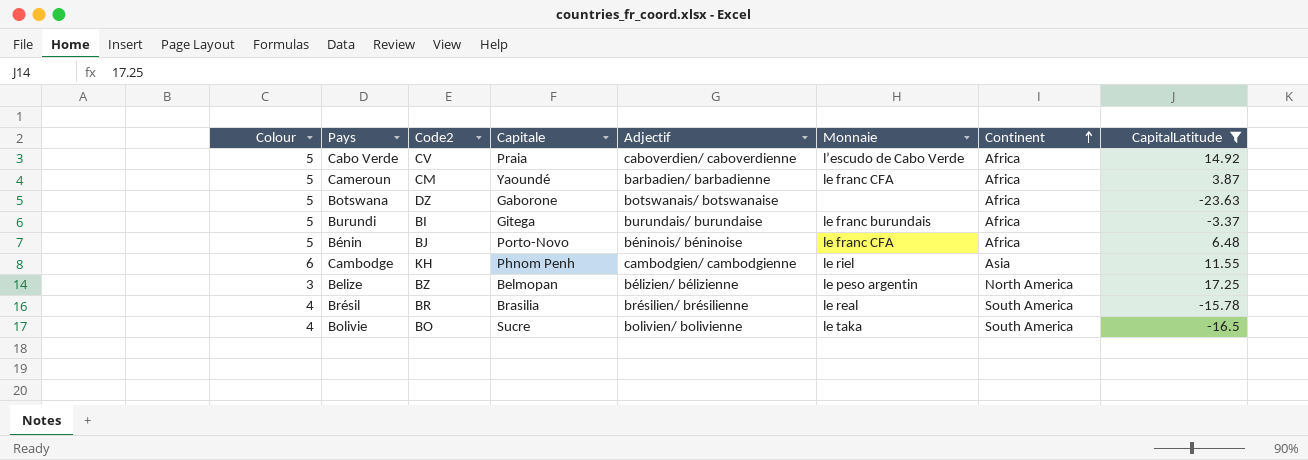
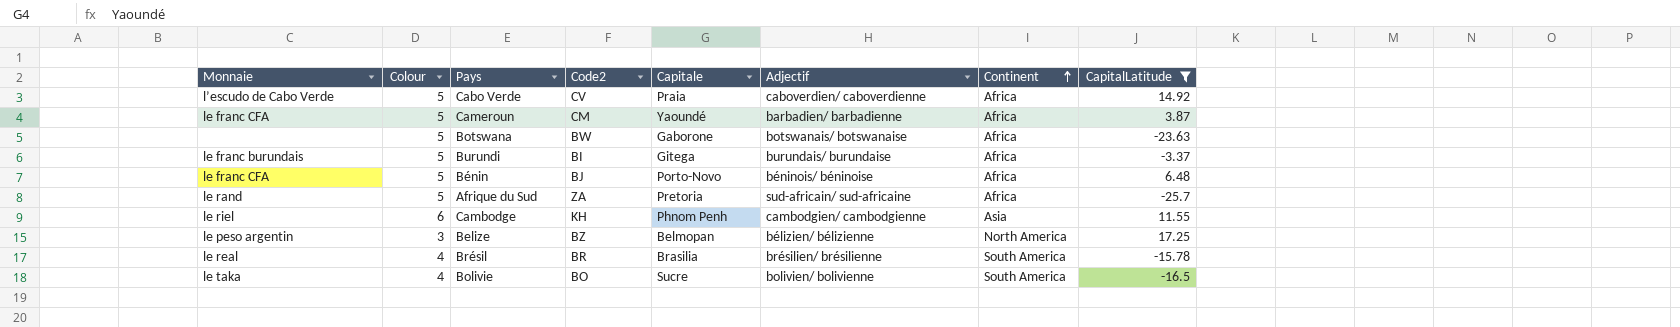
column Monnaie | position: 6 -> 1
Botswana | Code2: DZ -> BW
row Afrique du Sud: none -> le rand | 5 | ZA | Pretoria | sud-africain/ sud-africaine | Africa | -25.7

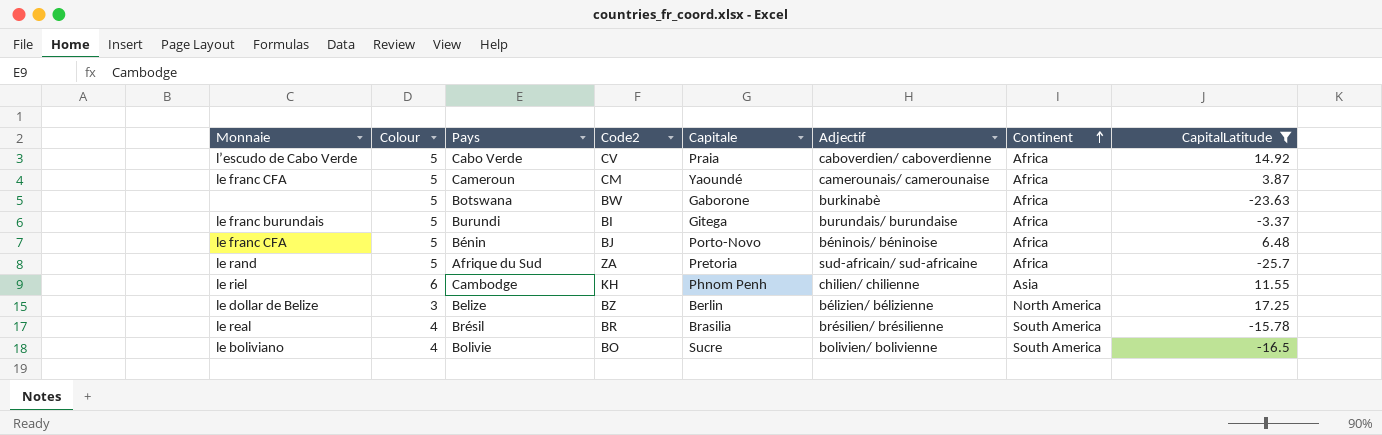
Cameroun | Adjectif: barbadien/ barbadienne -> camerounais/ camerounaise
Botswana | Adjectif: botswanais/ botswanaise -> burkinabè
Cambodge | Adjectif: cambodgien/ cambodgienne -> chilien/ chilienne
Belize | Monnaie: le peso argentin -> le dollar de Belize
Belize | Capitale: Belmopan -> Berlin
Bolivie | Monnaie: le taka -> le boliviano

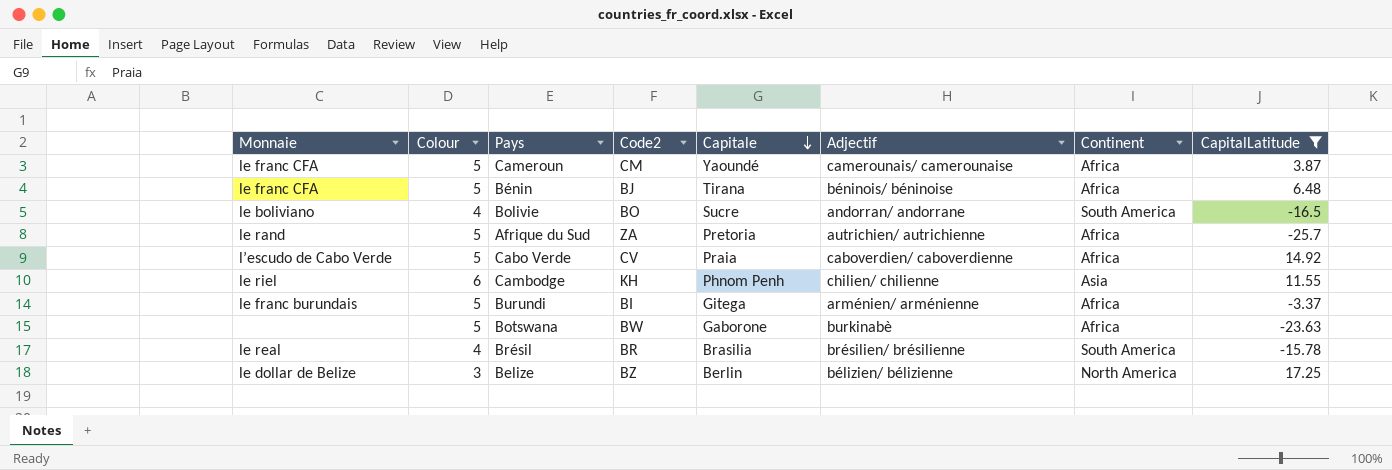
row order: Continent ascending -> Capitale descending
Bénin | Capitale: Porto-Novo -> Tirana
Bolivie | Adjectif: bolivien/ bolivienne -> andorran/ andorrane
Afrique du Sud | Adjectif: sud-africain/ sud-africaine -> autrichien/ autrichienne
Burundi | Adjectif: burundais/ burundaise -> arménien/ arménienne

